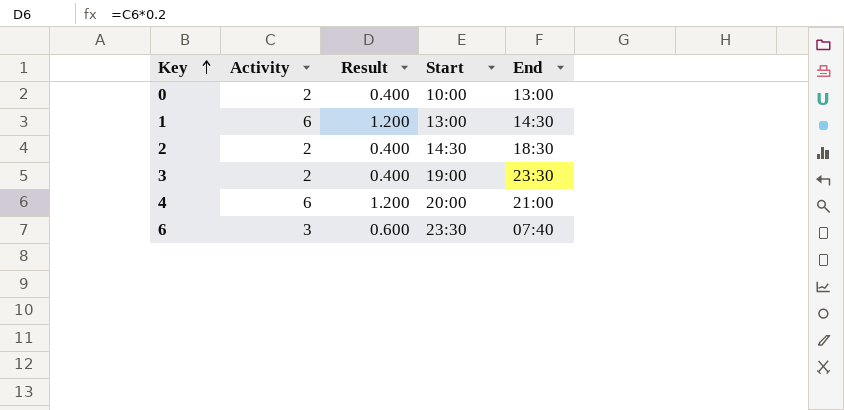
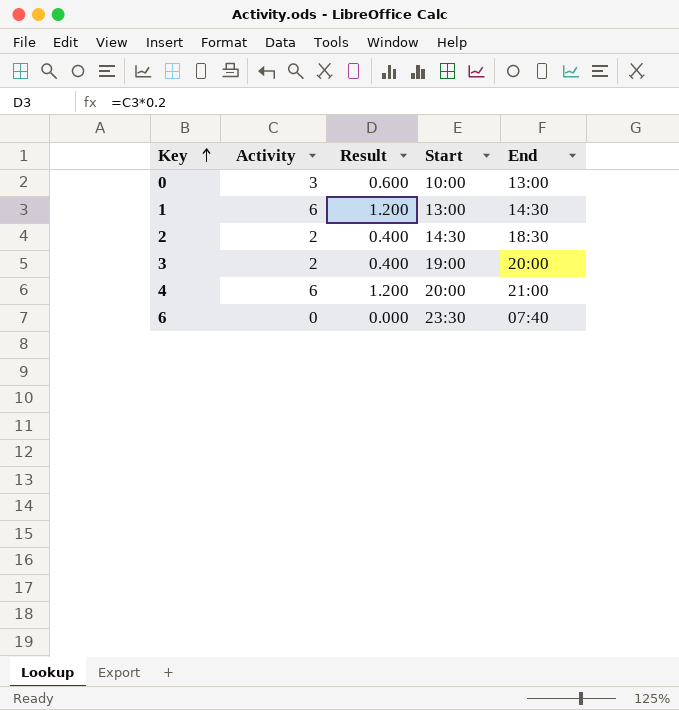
0 | Activity: 2 -> 3
0 | Result: 0.400 -> 0.600
3 | End: 23:30 -> 20:00
6 | Activity: 3 -> 0
6 | Result: 0.600 -> 0.000

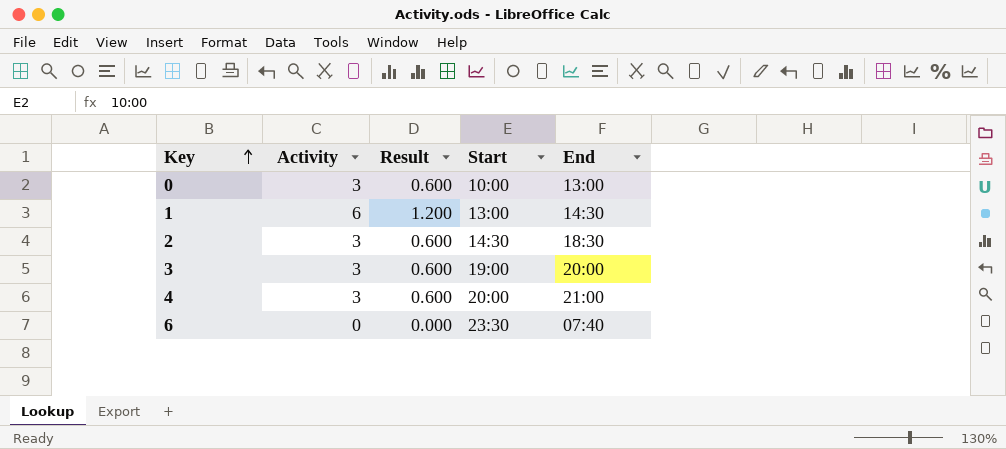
2 | Activity: 2 -> 3
2 | Result: 0.400 -> 0.600
3 | Activity: 2 -> 3
3 | Result: 0.400 -> 0.600
4 | Activity: 6 -> 3
4 | Result: 1.200 -> 0.600

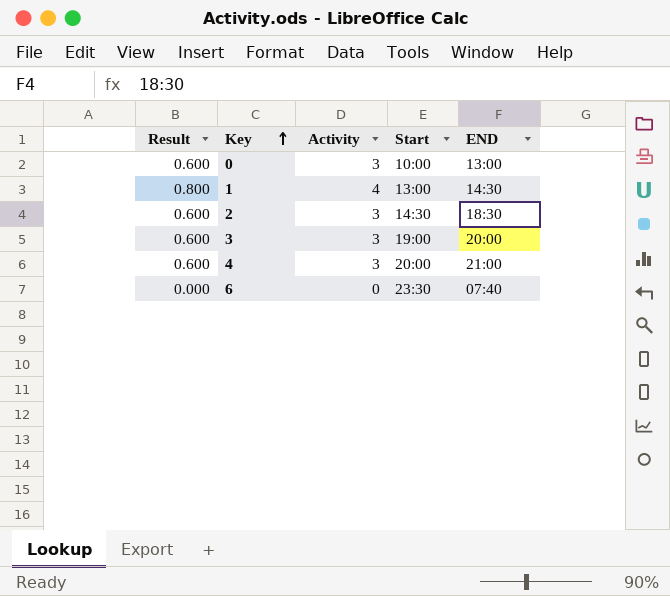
column Result | position: 3 -> 1
column name: End -> END
1 | Result: 1.200 -> 0.800
1 | Activity: 6 -> 4

